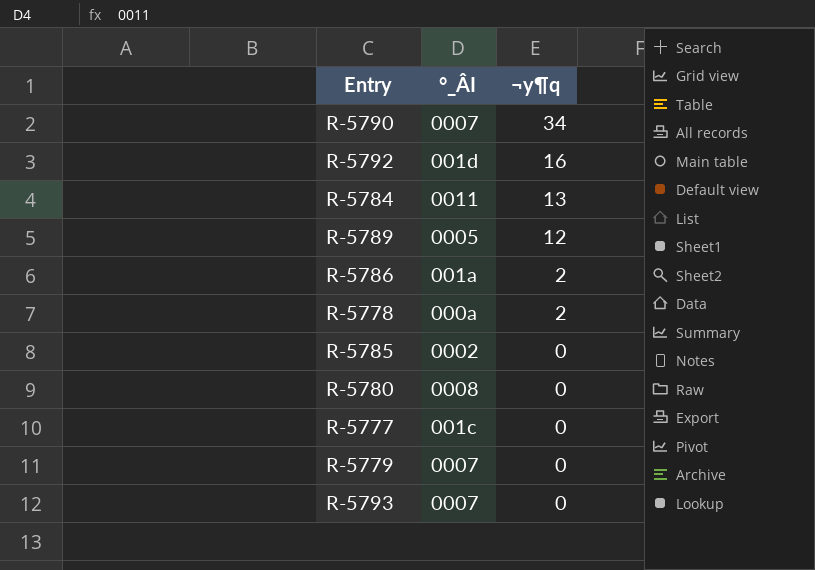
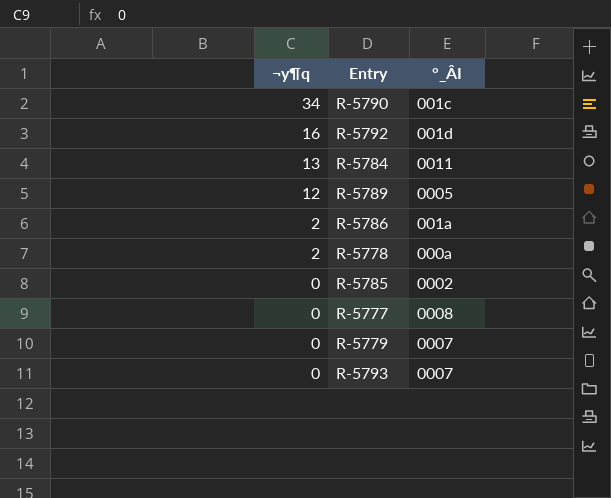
column ¬y¶q | position: 3 -> 1
row R-5780: 0008 | 0 -> none
R-5790 | °_ÂI: 0007 -> 001c
R-5777 | °_ÂI: 001c -> 0008

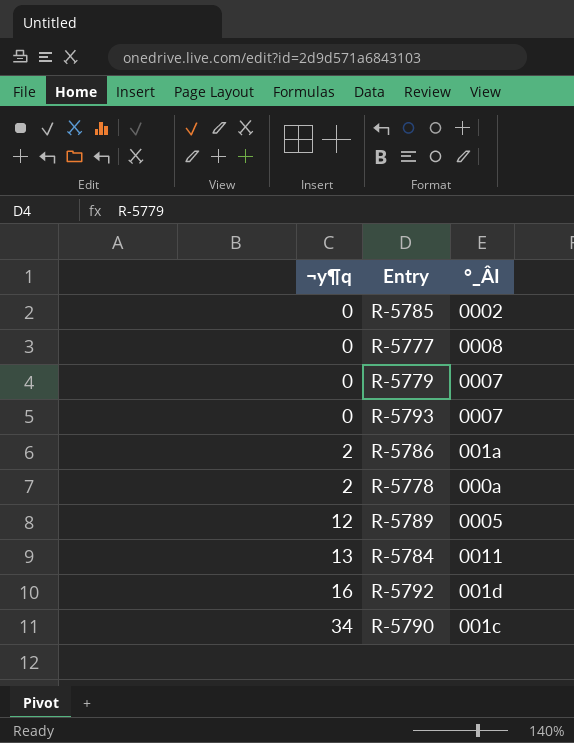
row order: ¬y¶q descending -> ¬y¶q ascending

